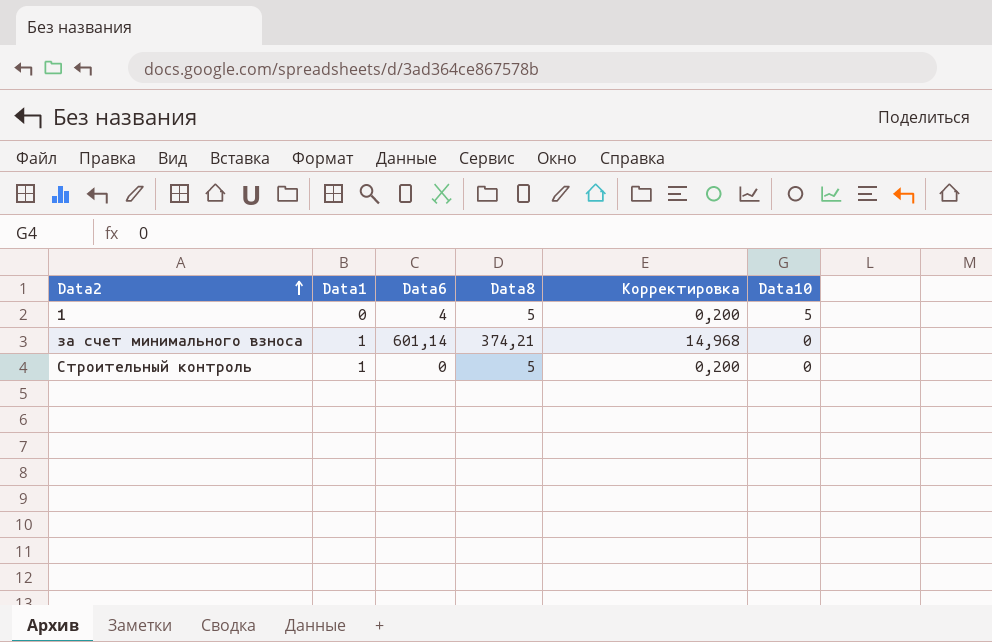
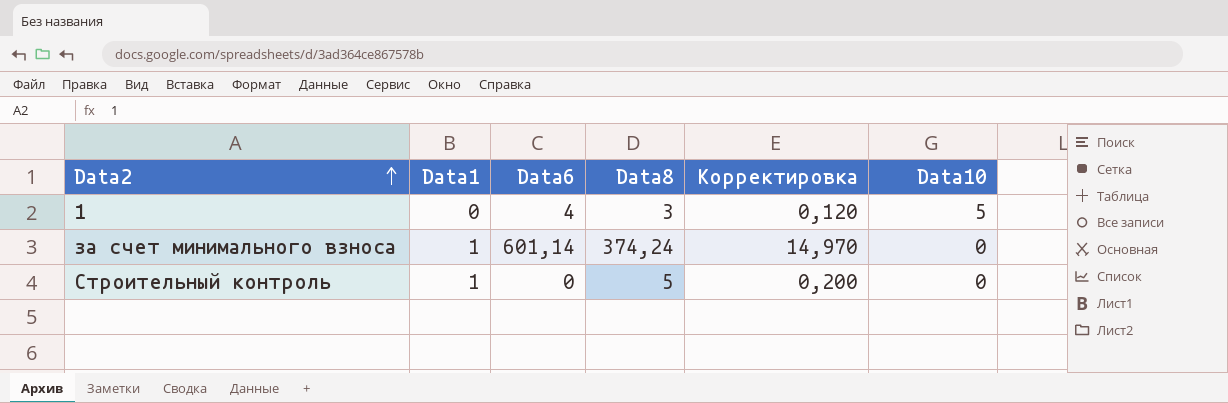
1 | Data8: 5 -> 3
1 | Корректировка: 0,200 -> 0,120
за счет минимального взноса | Data8: 374,21 -> 374,24
за счет минимального взноса | Корректировка: 14,968 -> 14,970

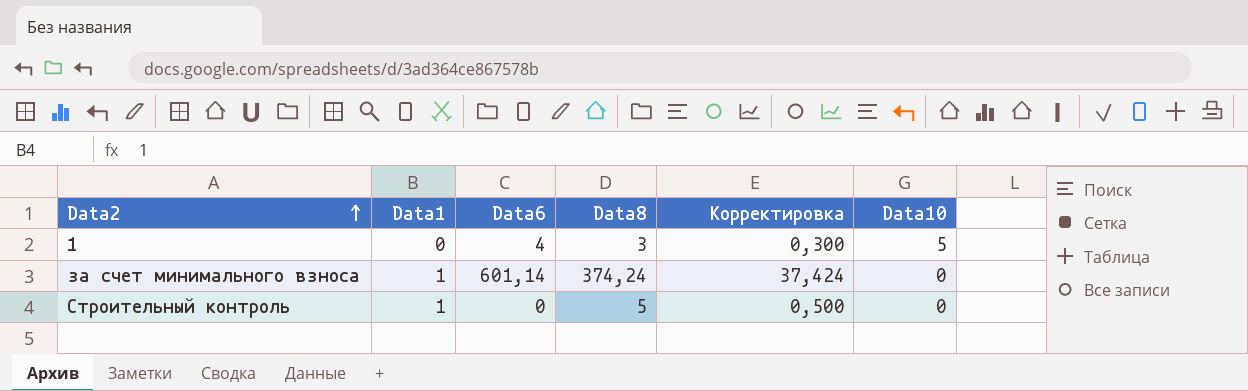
column Корректировка | formula: [Data8] * 0,04 -> [Data8] * 0,1

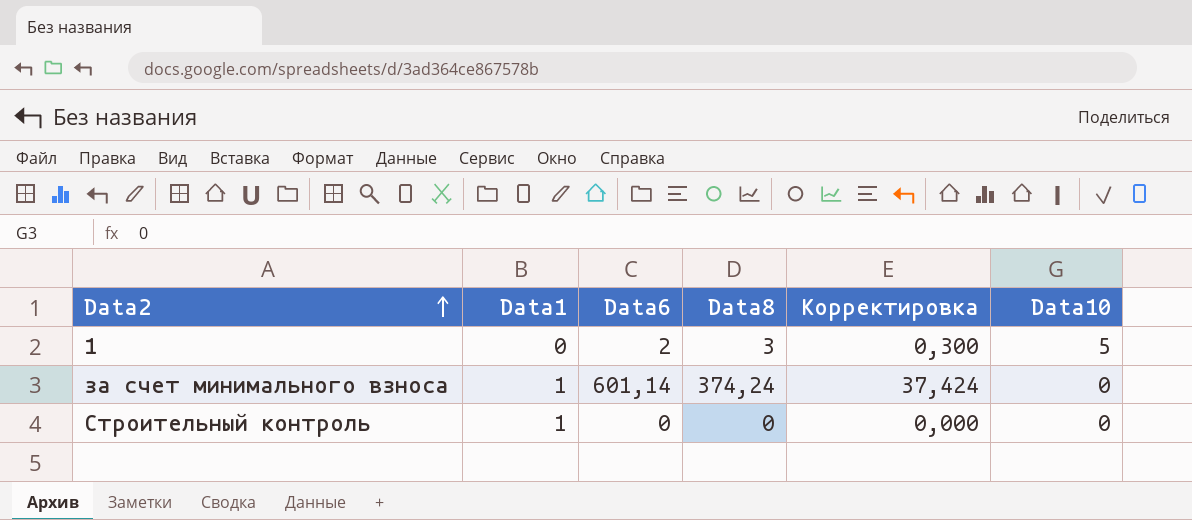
1 | Data6: 4 -> 2
Строительный контроль | Data8: 5 -> 0
Строительный контроль | Корректировка: 0,500 -> 0,000

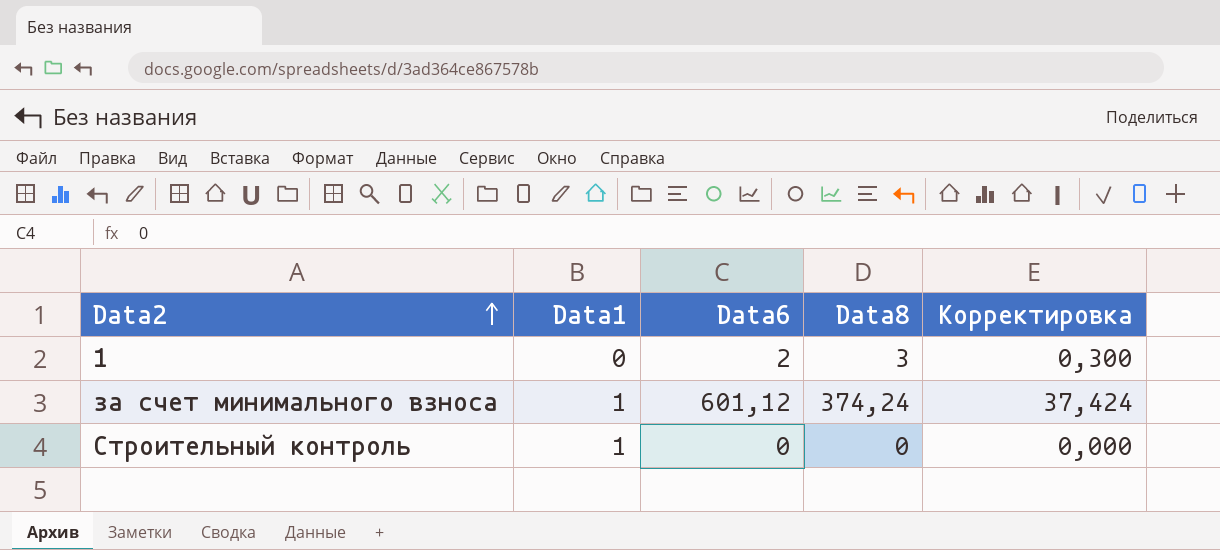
column Data10 | position: 6 -> none
за счет минимального взноса | Data6: 601,14 -> 601,12

